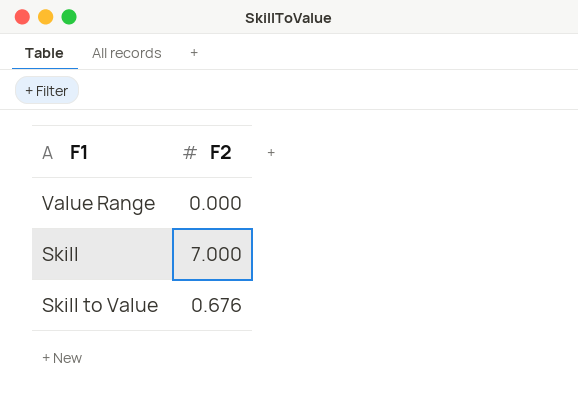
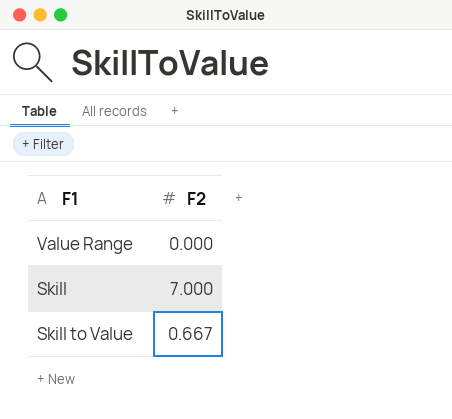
Skill to Value | F2: 0.676 -> 0.667

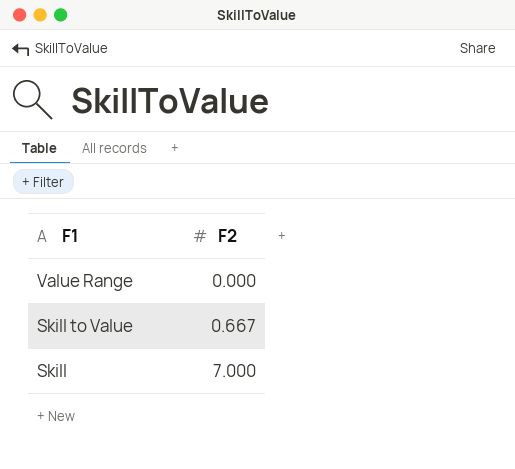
row order: none -> F1 descending

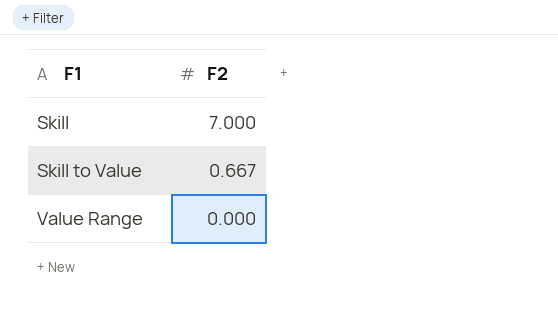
row order: F1 descending -> F1 ascending

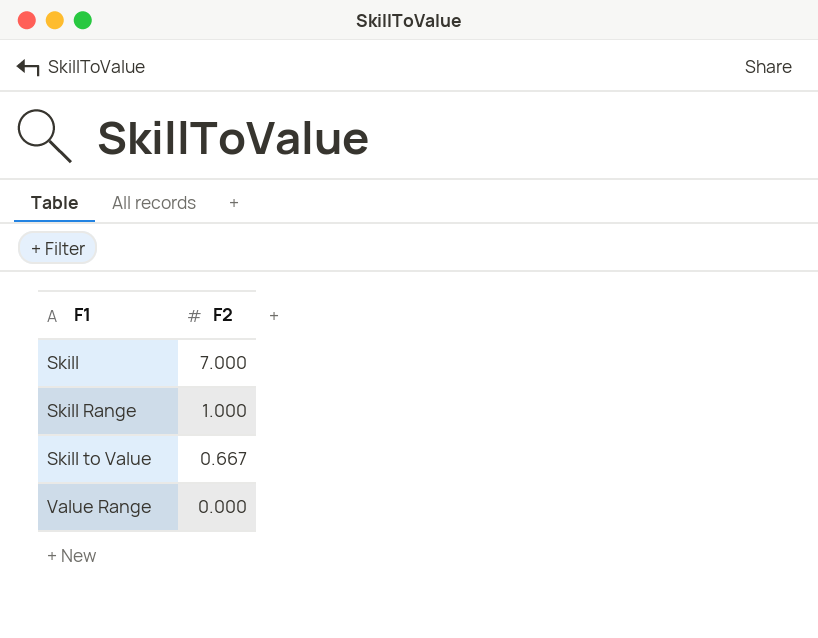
row Skill Range: none -> 1.000

